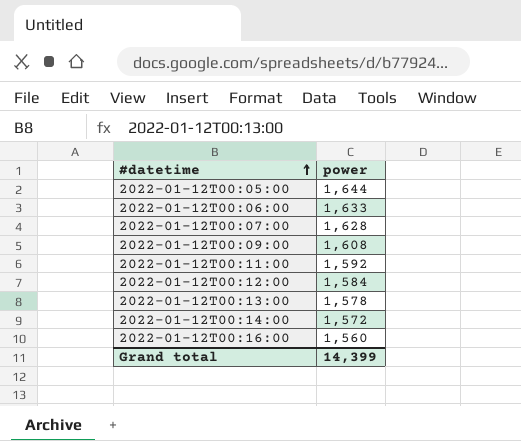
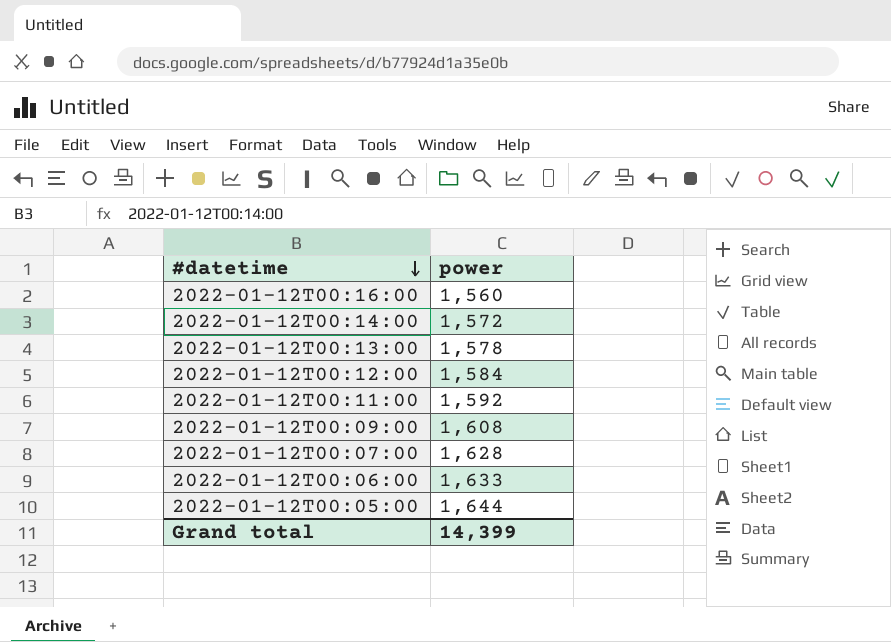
row order: #datetime ascending -> #datetime descending

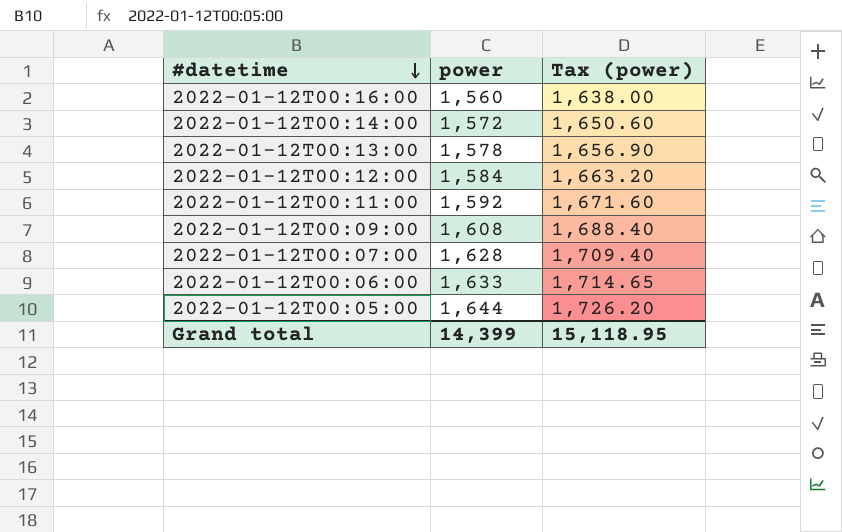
column Tax (power) | formula: none -> [power] * 1.05

